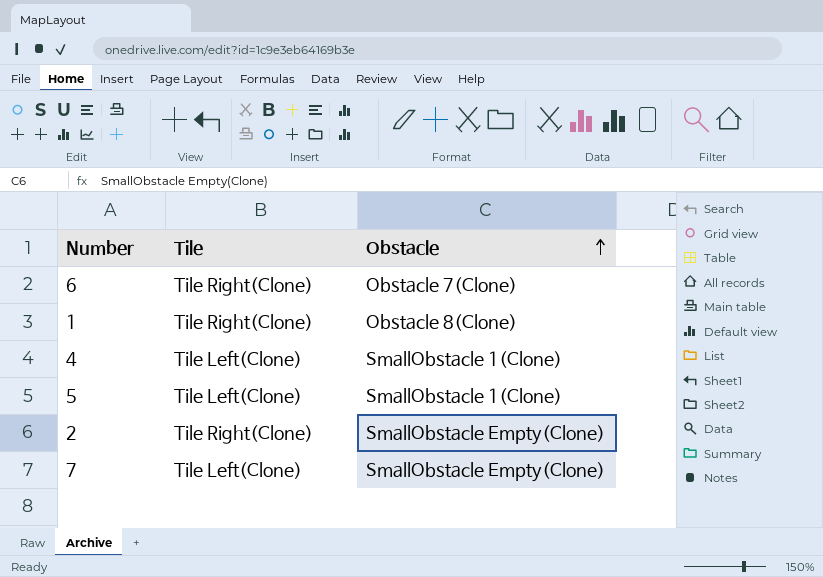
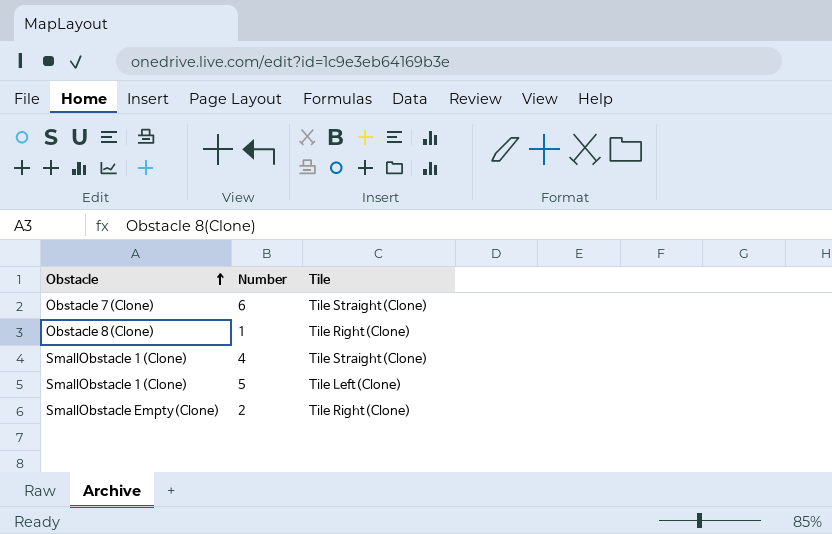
column Obstacle | position: 3 -> 1
row 7: Tile Left(Clone) | SmallObstacle Empty(Clone) -> none
6 | Tile: Tile Right(Clone) -> Tile Straight(Clone)
4 | Tile: Tile Left(Clone) -> Tile Straight(Clone)

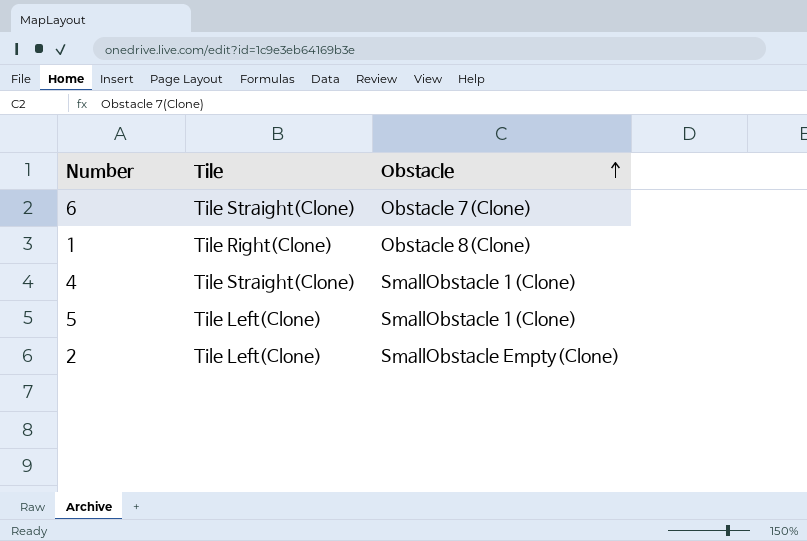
column Obstacle | position: 1 -> 3
2 | Tile: Tile Right(Clone) -> Tile Left(Clone)

